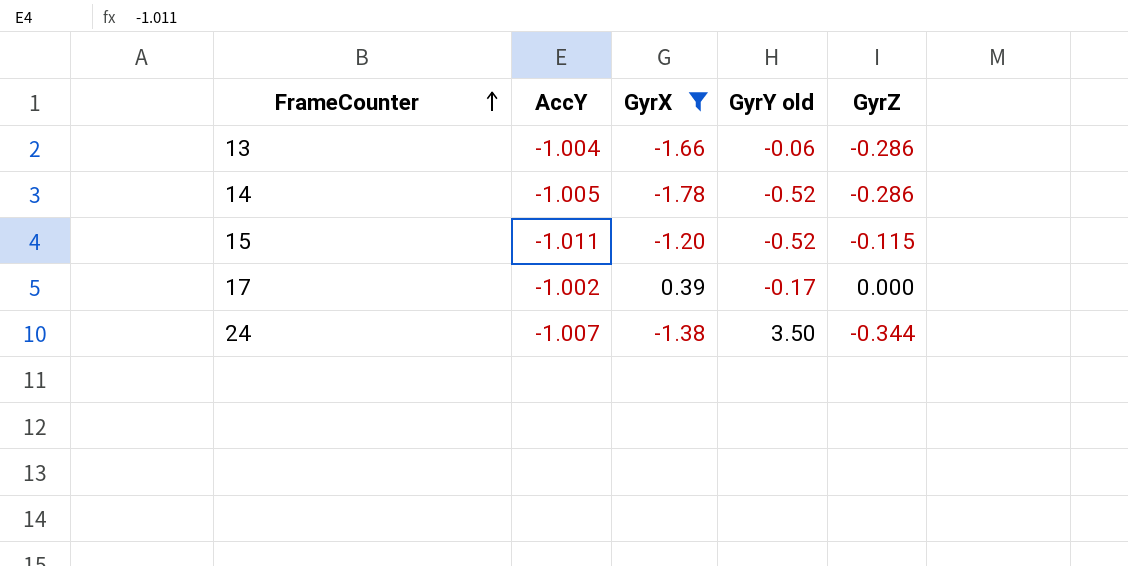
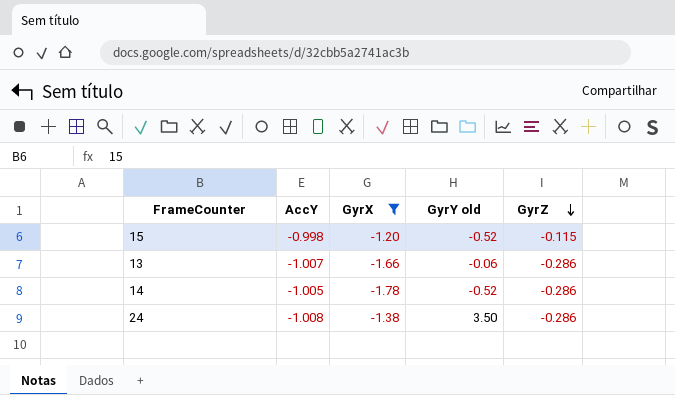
row order: FrameCounter ascending -> GyrZ descending
row 17: -1.002 | 0.39 | -0.17 | 0.000 -> none
15 | AccY: -1.011 -> -0.998
13 | AccY: -1.004 -> -1.007
24 | AccY: -1.007 -> -1.008
24 | GyrZ: -0.344 -> -0.286

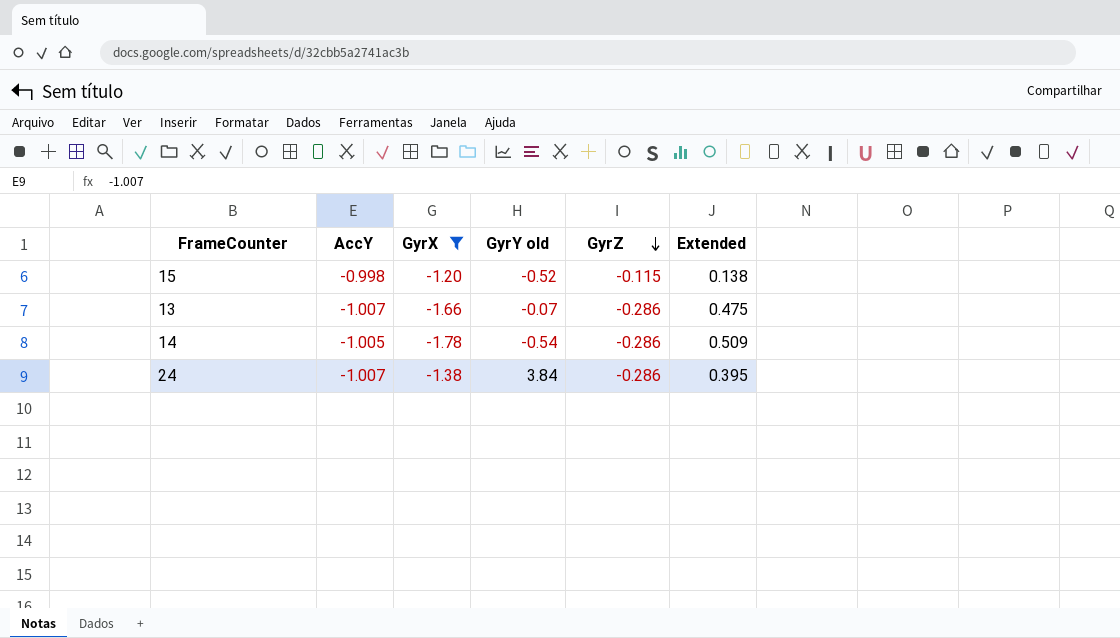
column Extended | formula: none -> [GyrX] * [GyrZ]
13 | GyrY old: -0.06 -> -0.07
14 | GyrY old: -0.52 -> -0.54
24 | AccY: -1.008 -> -1.007
24 | GyrY old: 3.50 -> 3.84

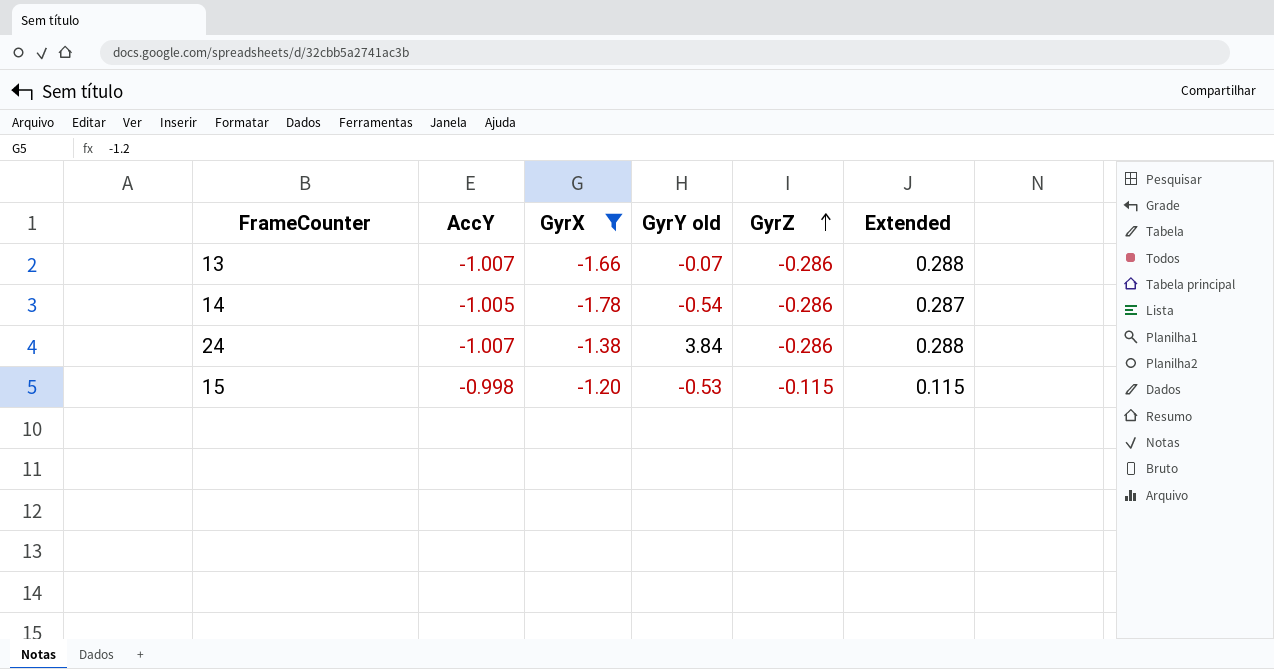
row order: GyrZ descending -> GyrZ ascending
column Extended | formula: [GyrX] * [GyrZ] -> [AccY] * [GyrZ]
15 | GyrY old: -0.52 -> -0.53

